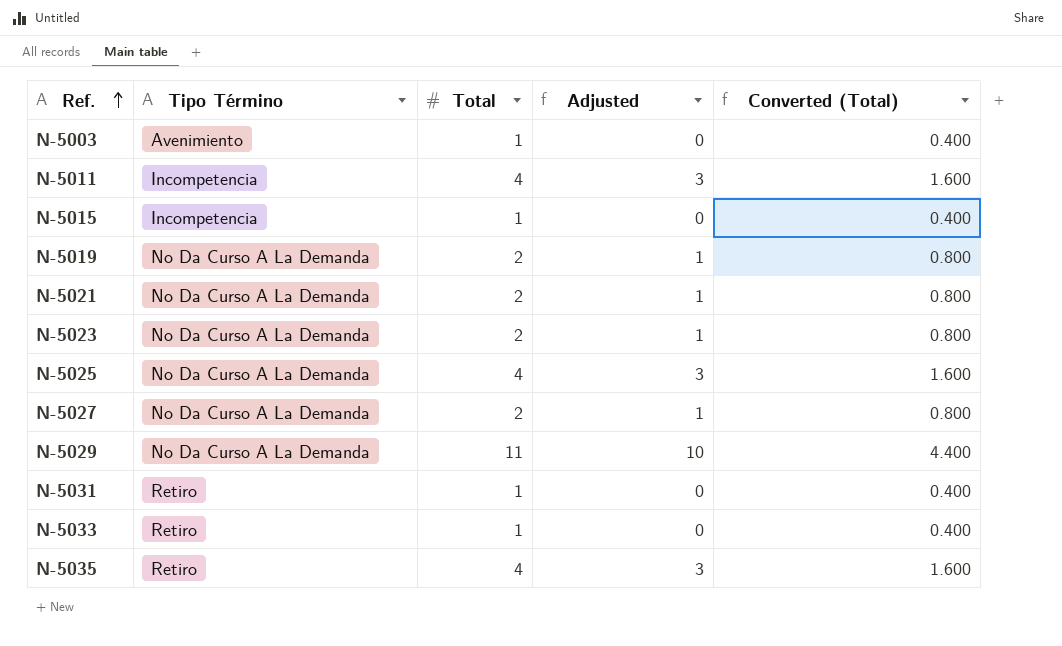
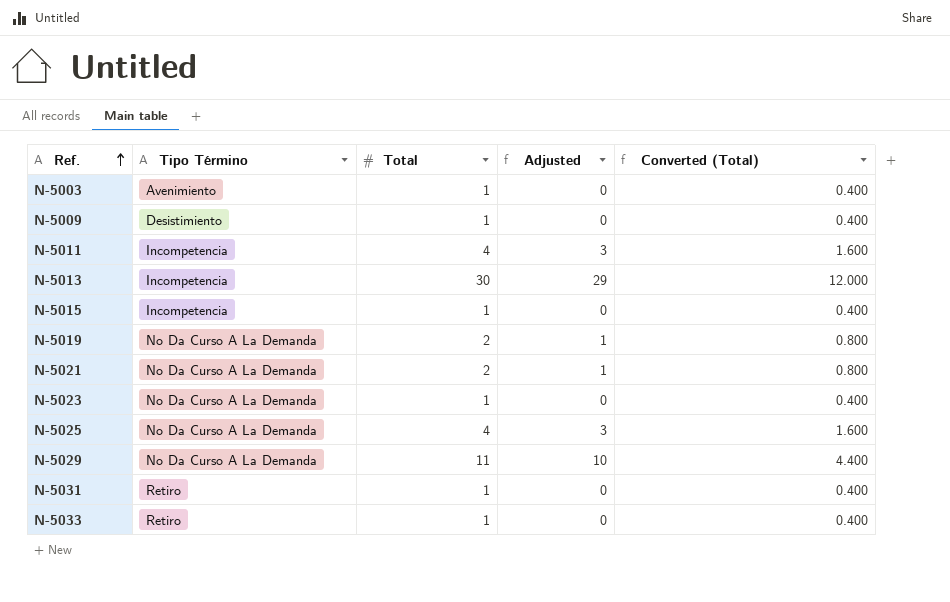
row N-5027: No Da Curso A La Demanda | 2 | 1 | 0.800 -> none
row N-5035: Retiro | 4 | 3 | 1.600 -> none
row N-5009: none -> Desistimiento | 1 | 0 | 0.400
row N-5013: none -> Incompetencia | 30 | 29 | 12.000
N-5023 | Total: 2 -> 1
N-5023 | Adjusted: 1 -> 0
N-5023 | Converted (Total): 0.800 -> 0.400

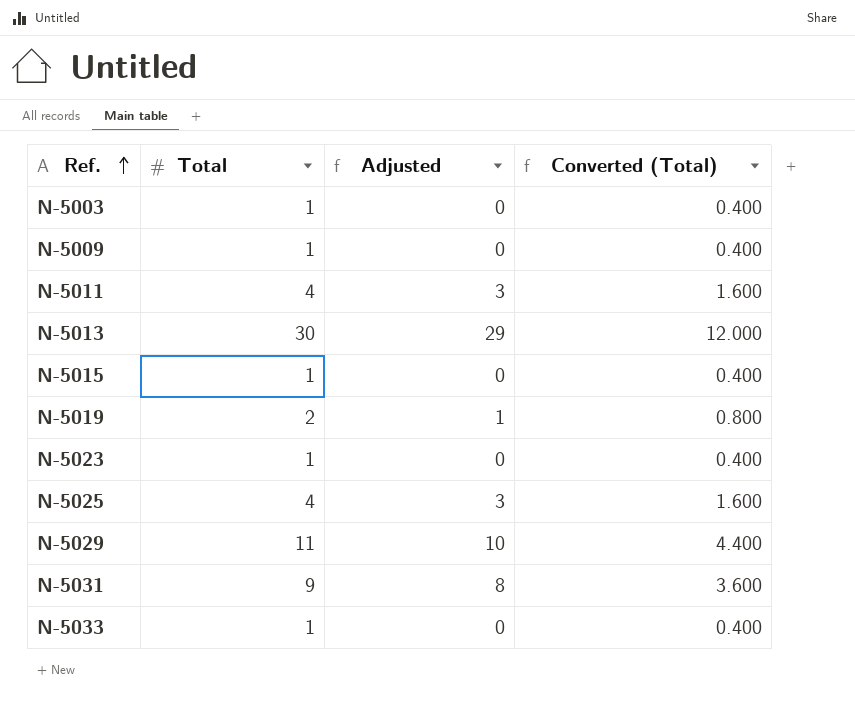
column Tipo Término | position: 2 -> none
row N-5021: No Da Curso A La Demanda | 2 | 1 | 0.800 -> none
N-5031 | Total: 1 -> 9
N-5031 | Adjusted: 0 -> 8
N-5031 | Converted (Total): 0.400 -> 3.600

